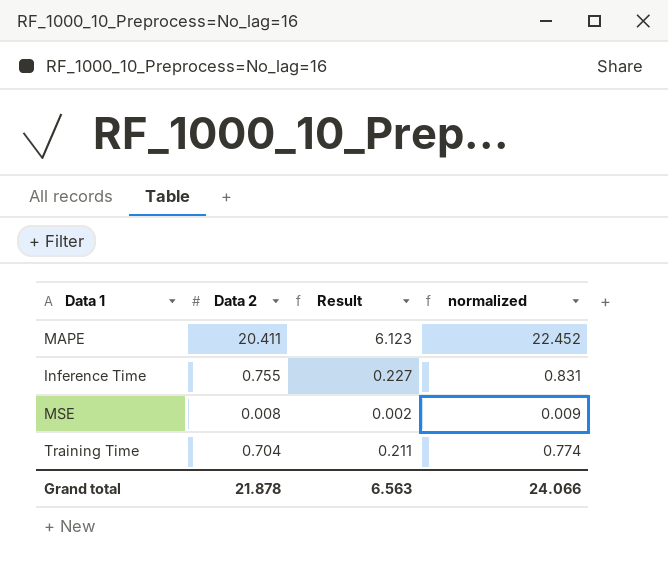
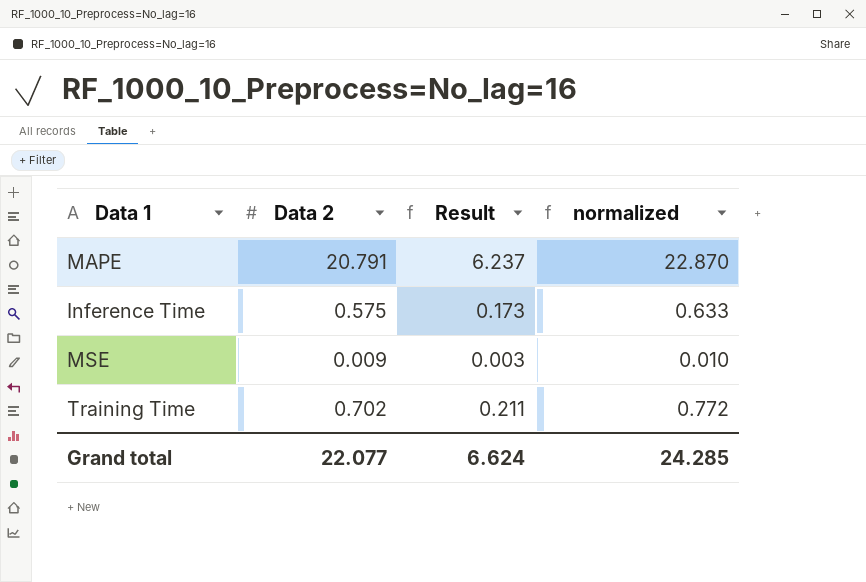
MAPE | Data 2: 20.411 -> 20.791
MAPE | Result: 6.123 -> 6.237
MAPE | normalized: 22.452 -> 22.870
Inference Time | Data 2: 0.755 -> 0.575
Inference Time | Result: 0.227 -> 0.173
Inference Time | normalized: 0.831 -> 0.633
MSE | Data 2: 0.008 -> 0.009
MSE | Result: 0.002 -> 0.003
MSE | normalized: 0.009 -> 0.010
Training Time | Data 2: 0.704 -> 0.702
Training Time | normalized: 0.774 -> 0.772
Grand total | Data 2: 21.878 -> 22.077
Grand total | Result: 6.563 -> 6.624
Grand total | normalized: 24.066 -> 24.285

